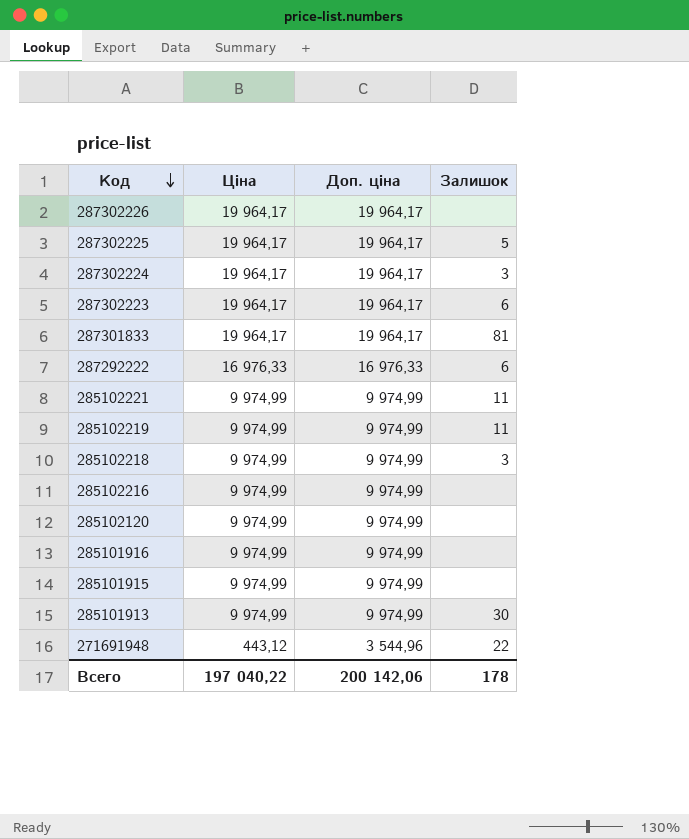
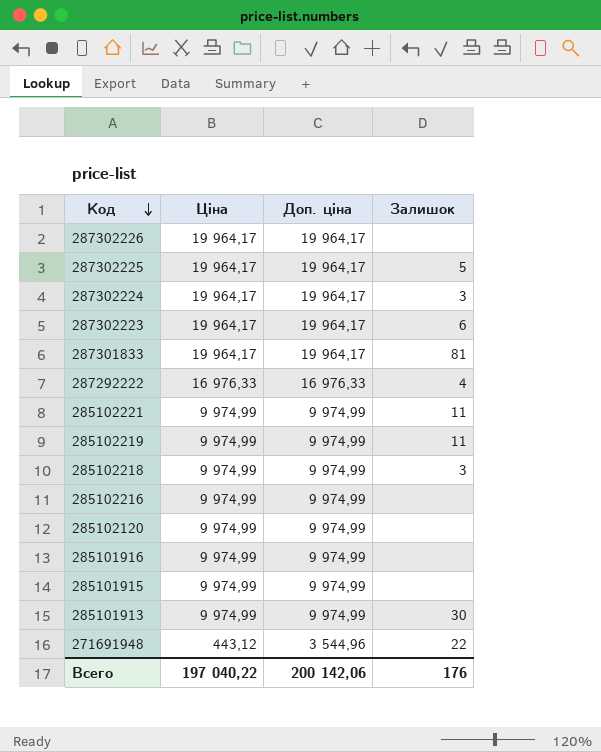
287292222 | Залишок: 6 -> 4
Всего | Залишок: 178 -> 176

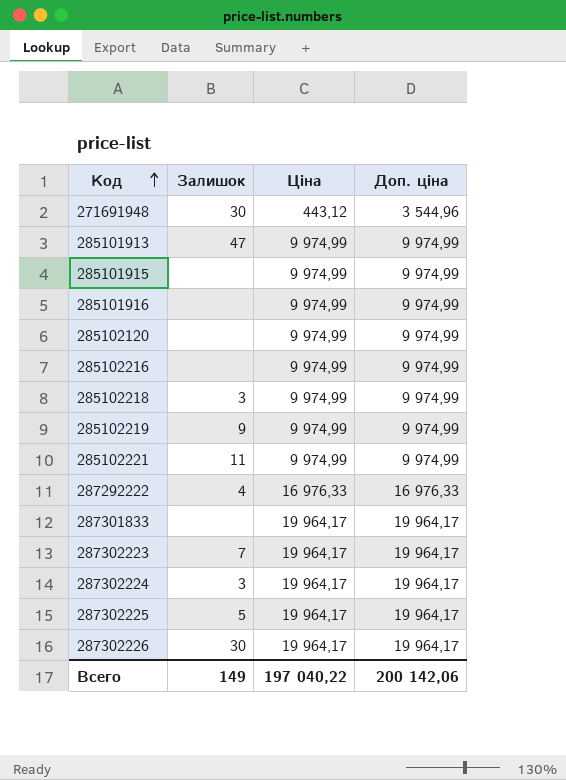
row order: Код descending -> Код ascending
column Залишок | position: 4 -> 2
271691948 | Залишок: 22 -> 30
285101913 | Залишок: 30 -> 47
285102219 | Залишок: 11 -> 9
287301833 | Залишок: 81 -> none
287302223 | Залишок: 6 -> 7
287302226 | Залишок: none -> 30
Всего | Залишок: 176 -> 149

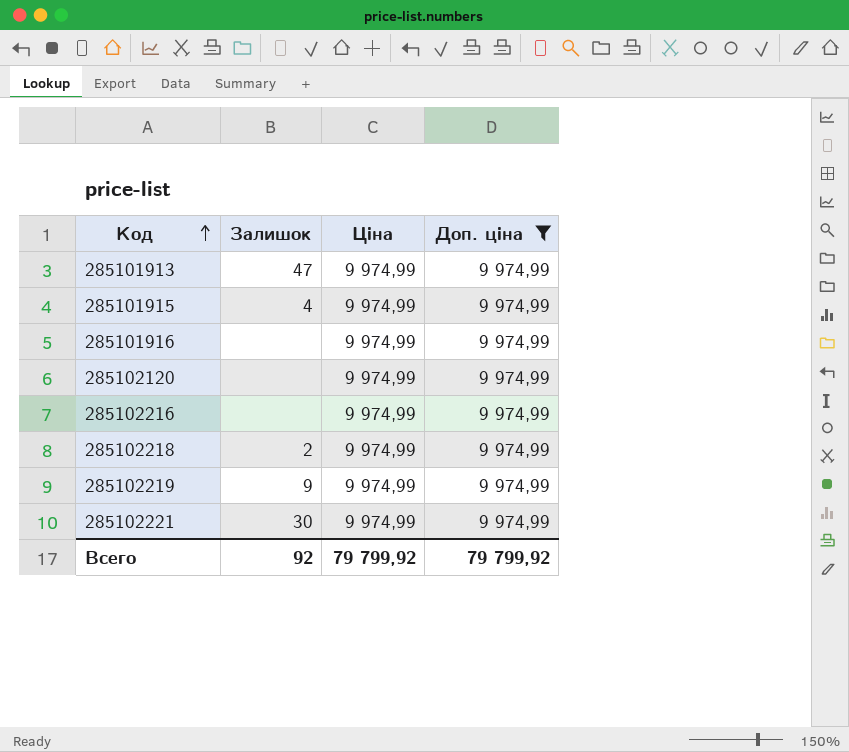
filter: none -> Доп. ціна = 9 974,99
285101915 | Залишок: none -> 4
285102218 | Залишок: 3 -> 2
285102221 | Залишок: 11 -> 30
Всего | Залишок: 149 -> 92
Всего | Ціна: 197 040,22 -> 79 799,92
Всего | Доп. ціна: 200 142,06 -> 79 799,92

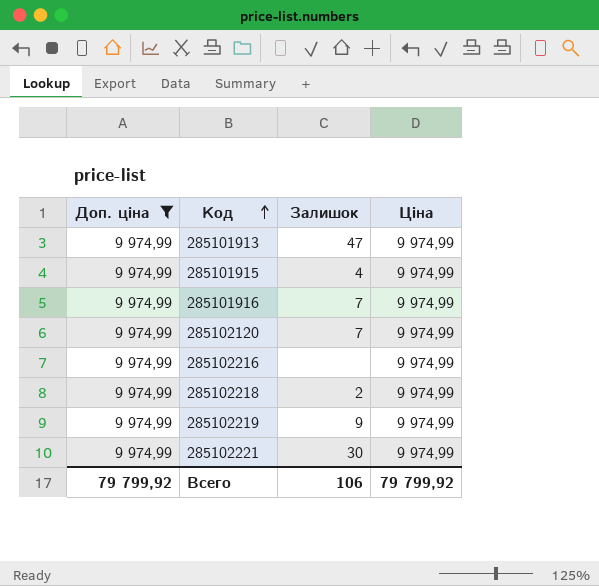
column Доп. ціна | position: 4 -> 1
285101916 | Залишок: none -> 7
285102120 | Залишок: none -> 7
Всего | Залишок: 92 -> 106

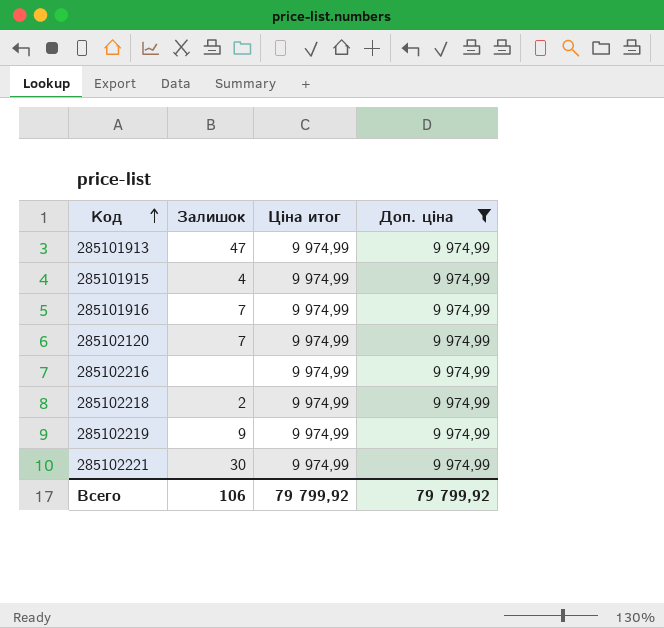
column name: Ціна -> Ціна итог
column Доп. ціна | position: 1 -> 4

